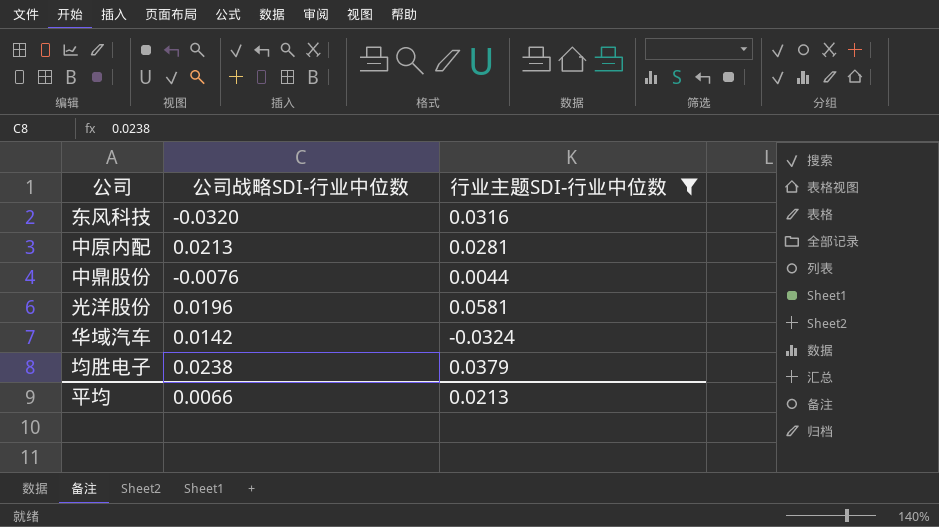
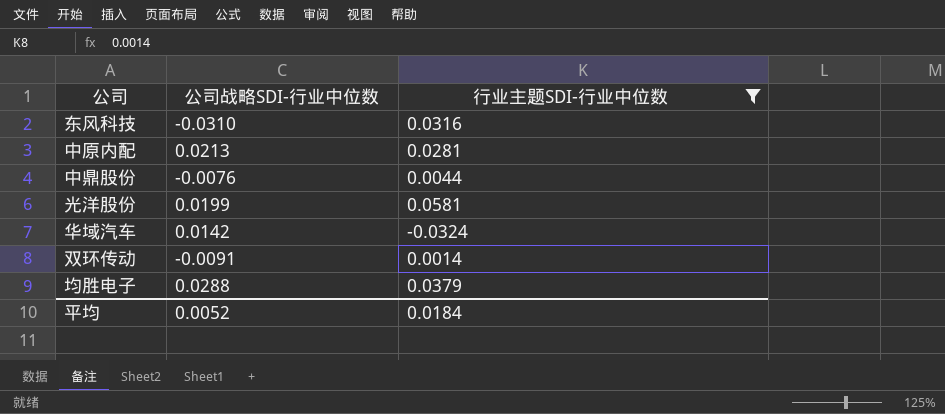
东风科技 | 公司战略SDI-行业中位数: -0.0320 -> -0.0310
光洋股份 | 公司战略SDI-行业中位数: 0.0196 -> 0.0199
row 双环传动: none -> -0.0091 | 0.0014
均胜电子 | 公司战略SDI-行业中位数: 0.0238 -> 0.0288
平均 | 公司战略SDI-行业中位数: 0.0066 -> 0.0052
平均 | 行业主题SDI-行业中位数: 0.0213 -> 0.0184

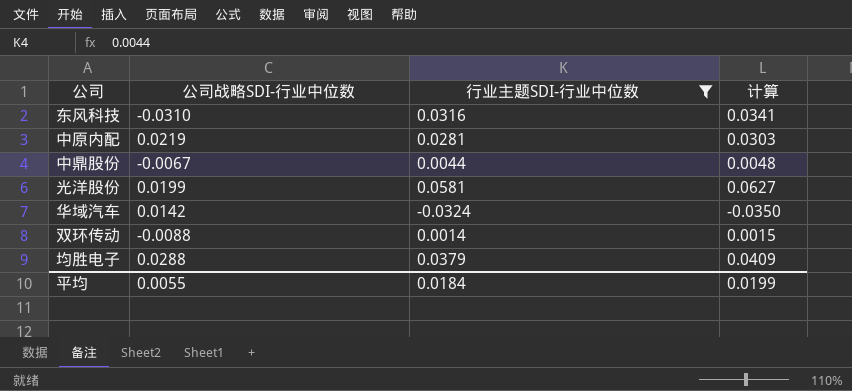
column 计算 | formula: none -> [行业主题SDI-行业中位数] * 1.08
中原内配 | 公司战略SDI-行业中位数: 0.0213 -> 0.0219
中鼎股份 | 公司战略SDI-行业中位数: -0.0076 -> -0.0067
双环传动 | 公司战略SDI-行业中位数: -0.0091 -> -0.0088
平均 | 公司战略SDI-行业中位数: 0.0052 -> 0.0055

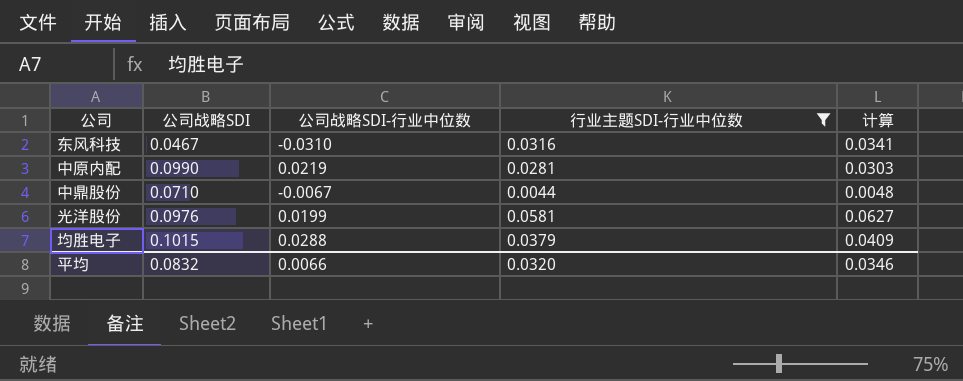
column 公司战略SDI | position: none -> 2
row 华域汽车: 0.0142 | -0.0324 | -0.0350 -> none
row 双环传动: -0.0088 | 0.0014 | 0.0015 -> none
平均 | 公司战略SDI-行业中位数: 0.0055 -> 0.0066
平均 | 行业主题SDI-行业中位数: 0.0184 -> 0.0320
平均 | 计算: 0.0199 -> 0.0346

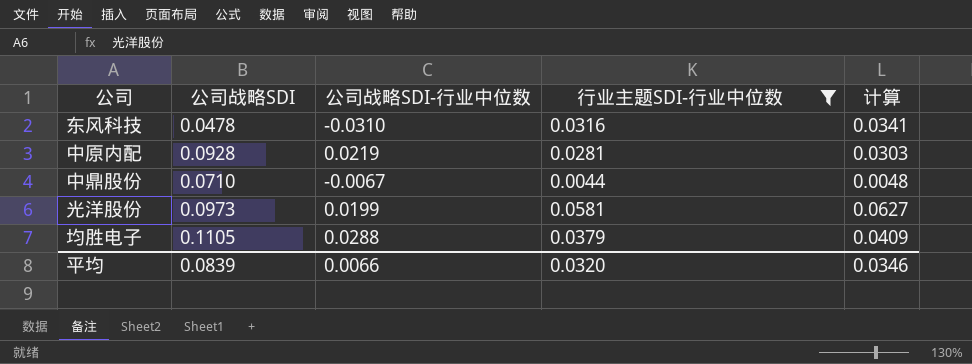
东风科技 | 公司战略SDI: 0.0467 -> 0.0478
中原内配 | 公司战略SDI: 0.0990 -> 0.0928
光洋股份 | 公司战略SDI: 0.0976 -> 0.0973
均胜电子 | 公司战略SDI: 0.1015 -> 0.1105
平均 | 公司战略SDI: 0.0832 -> 0.0839

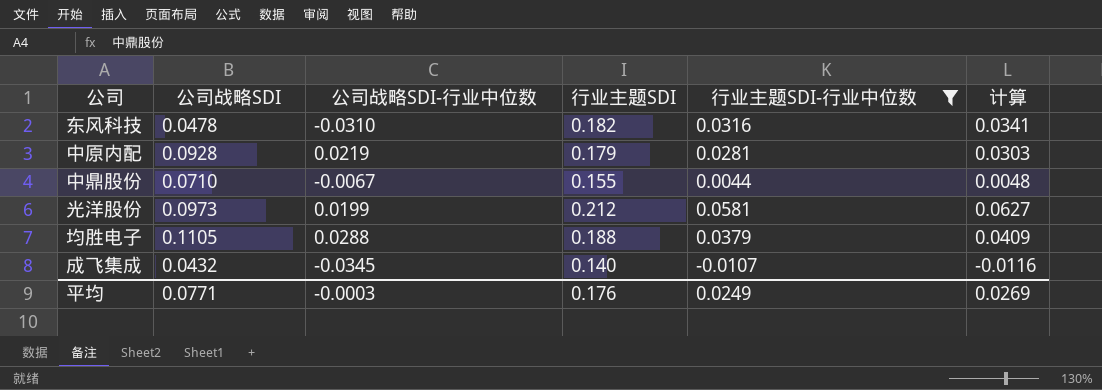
column 行业主题SDI | position: none -> 4
row 成飞集成: none -> 0.0432 | -0.0345 | 0.140 | -0.0107 | -0.0116
平均 | 公司战略SDI: 0.0839 -> 0.0771
平均 | 公司战略SDI-行业中位数: 0.0066 -> -0.0003
平均 | 行业主题SDI-行业中位数: 0.0320 -> 0.0249
平均 | 计算: 0.0346 -> 0.0269

